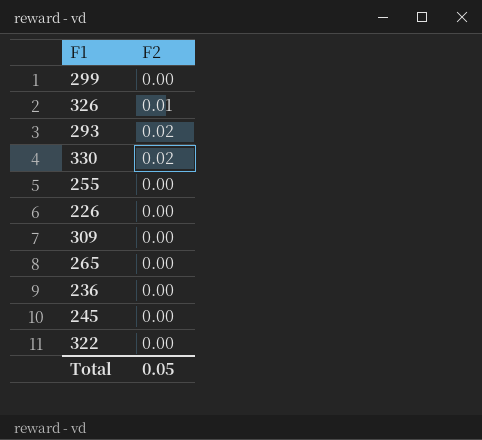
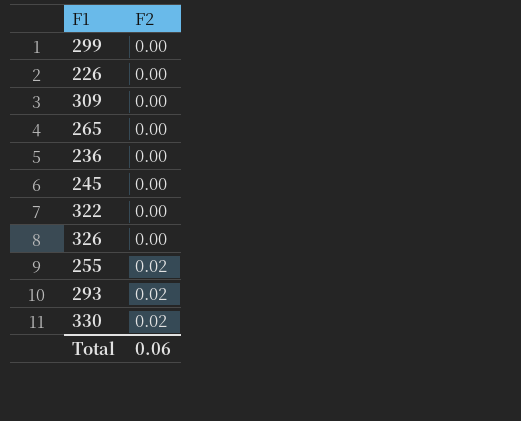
row order: none -> F2 ascending
326 | F2: 0.01 -> 0.00
255 | F2: 0.00 -> 0.02
Total | F2: 0.05 -> 0.06

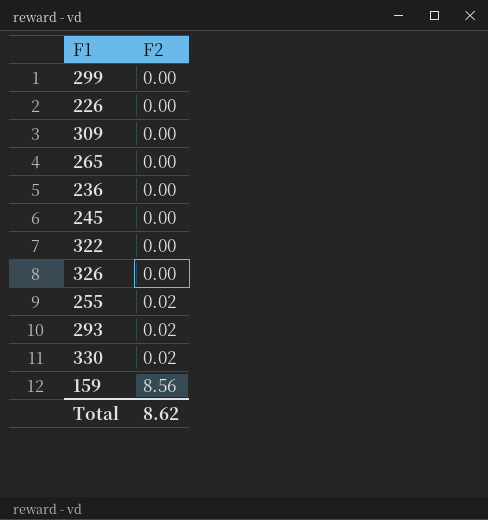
row 159: none -> 8.56
Total | F2: 0.06 -> 8.62

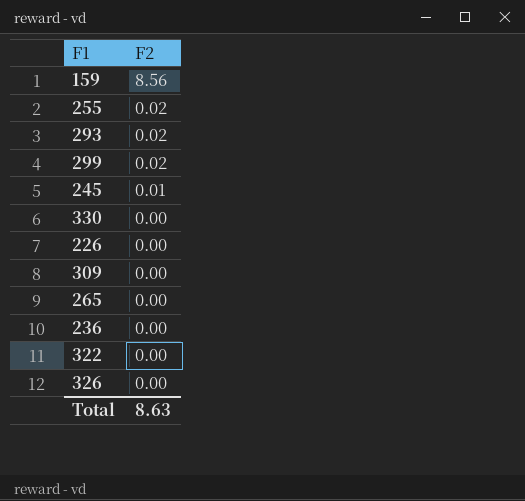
row order: F2 ascending -> F2 descending
299 | F2: 0.00 -> 0.02
245 | F2: 0.00 -> 0.01
330 | F2: 0.02 -> 0.00
Total | F2: 8.62 -> 8.63

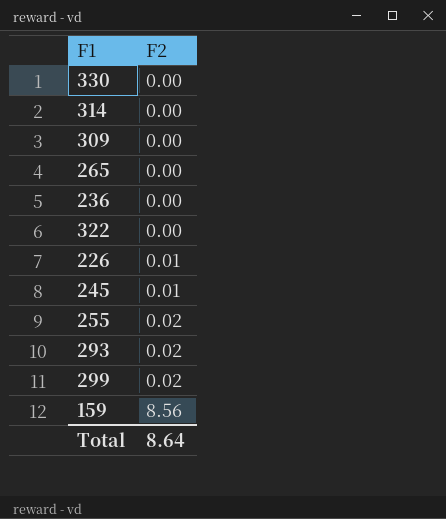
row order: F2 descending -> F2 ascending
row 326: 0.00 -> none
row 314: none -> 0.00
226 | F2: 0.00 -> 0.01
Total | F2: 8.63 -> 8.64

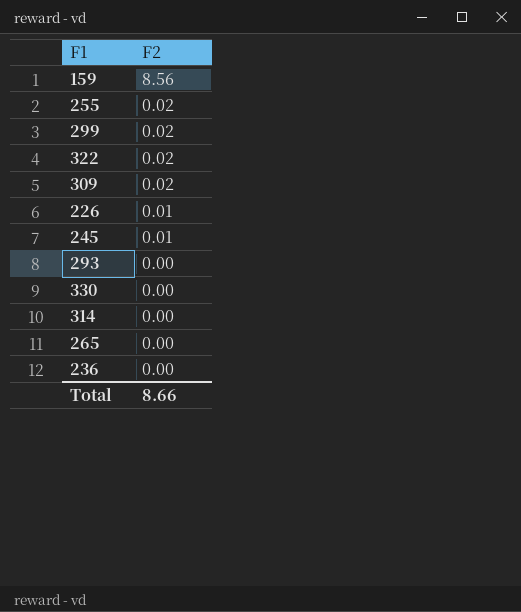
row order: F2 ascending -> F2 descending
322 | F2: 0.00 -> 0.02
309 | F2: 0.00 -> 0.02
293 | F2: 0.02 -> 0.00
Total | F2: 8.64 -> 8.66

